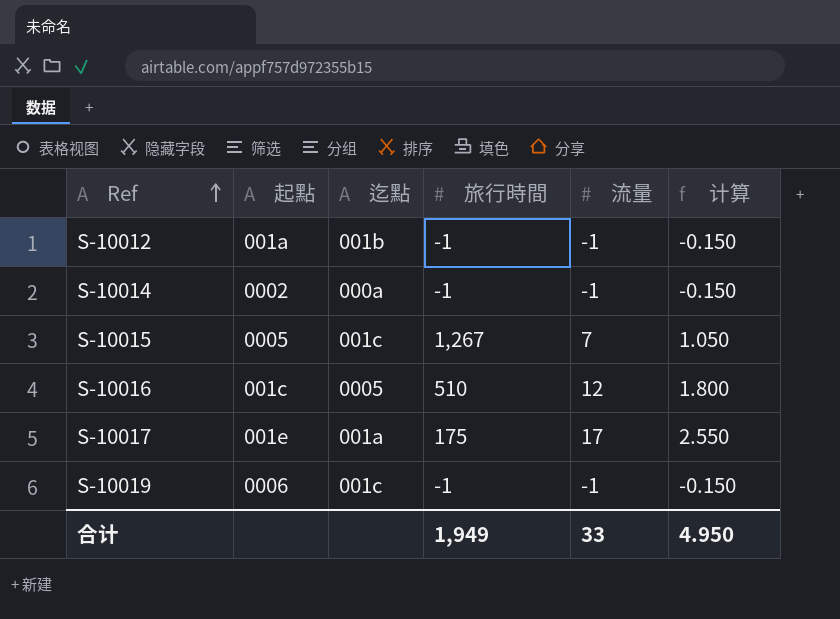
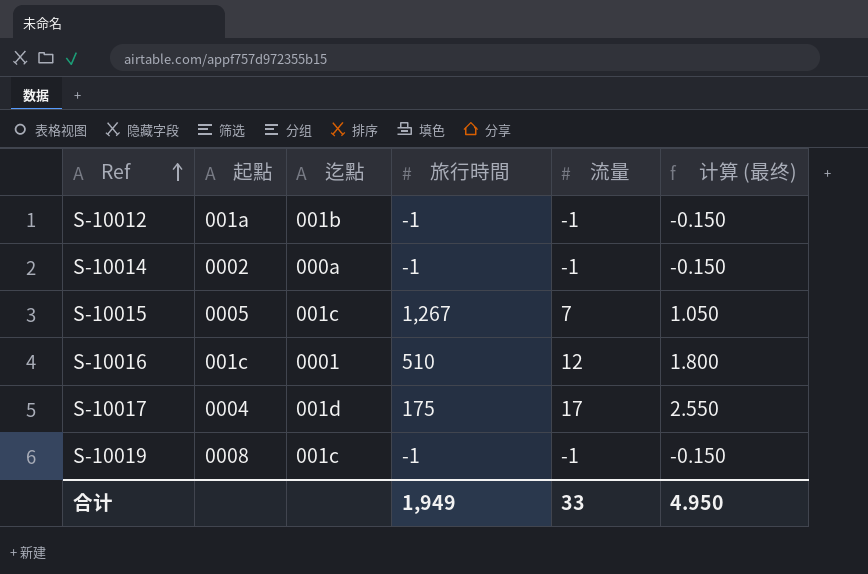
column name: 计算 -> 计算 (最终)
S-10016 | 迄點: 0005 -> 0001
S-10017 | 起點: 001e -> 0004
S-10017 | 迄點: 001a -> 001d
S-10019 | 起點: 0006 -> 0008

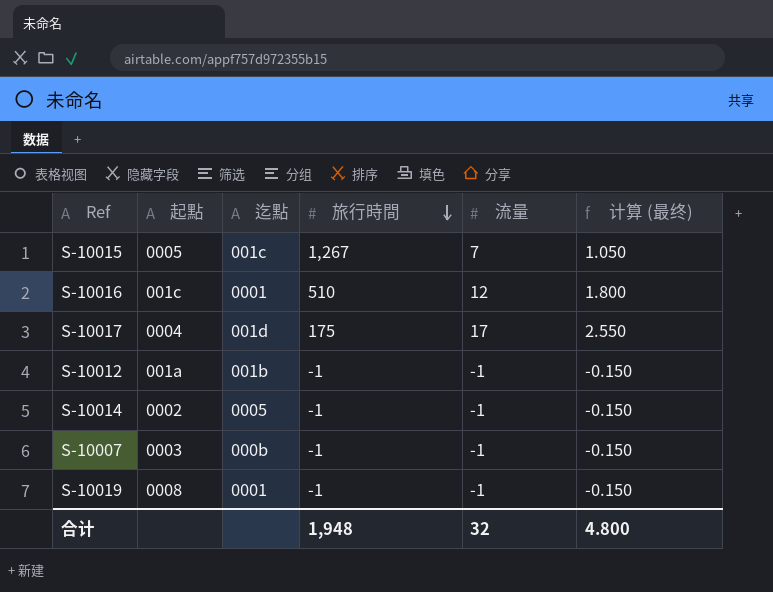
row order: Ref ascending -> 旅行時間 descending
S-10014 | 迄點: 000a -> 0005
row S-10007: none -> 0003 | 000b | -1 | -1 | -0.150
S-10019 | 迄點: 001c -> 0001
合计 | 旅行時間: 1,949 -> 1,948
合计 | 流量: 33 -> 32
合计 | 计算 (最终): 4.950 -> 4.800

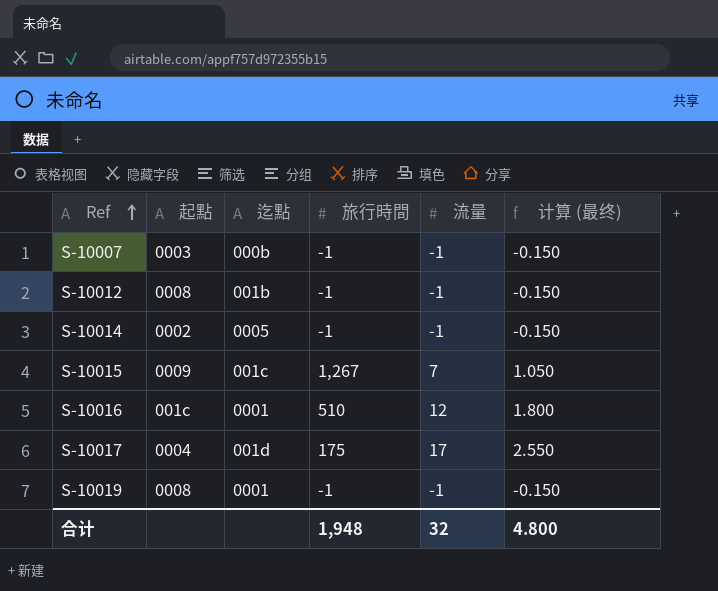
row order: 旅行時間 descending -> Ref ascending
S-10012 | 起點: 001a -> 0008
S-10015 | 起點: 0005 -> 0009

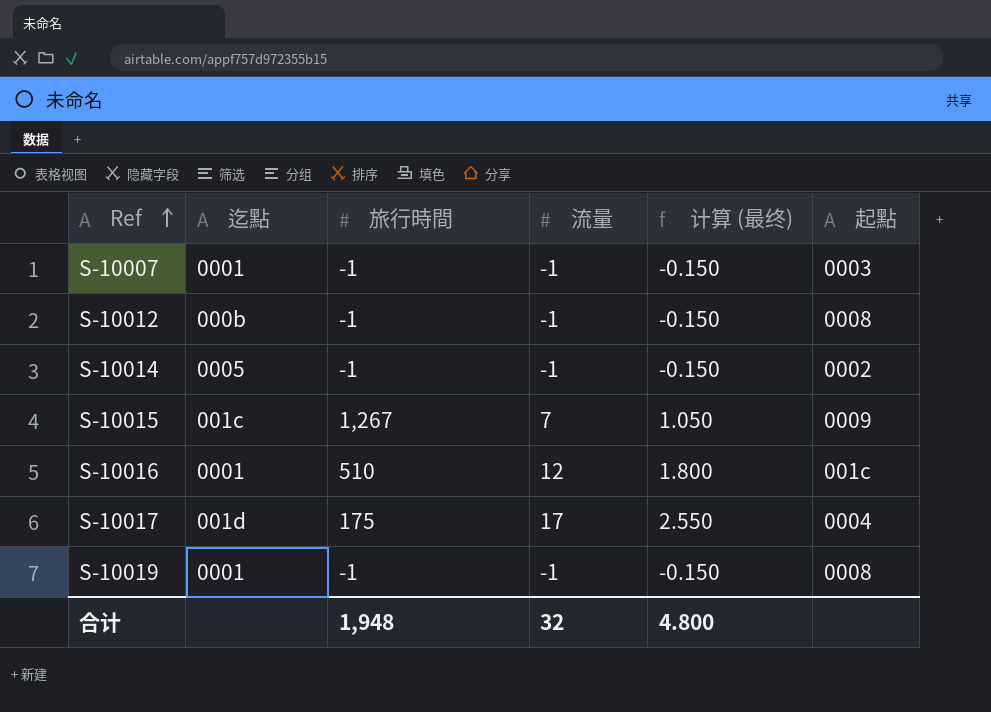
column 起點 | position: 2 -> 6
S-10007 | 迄點: 000b -> 0001
S-10012 | 迄點: 001b -> 000b

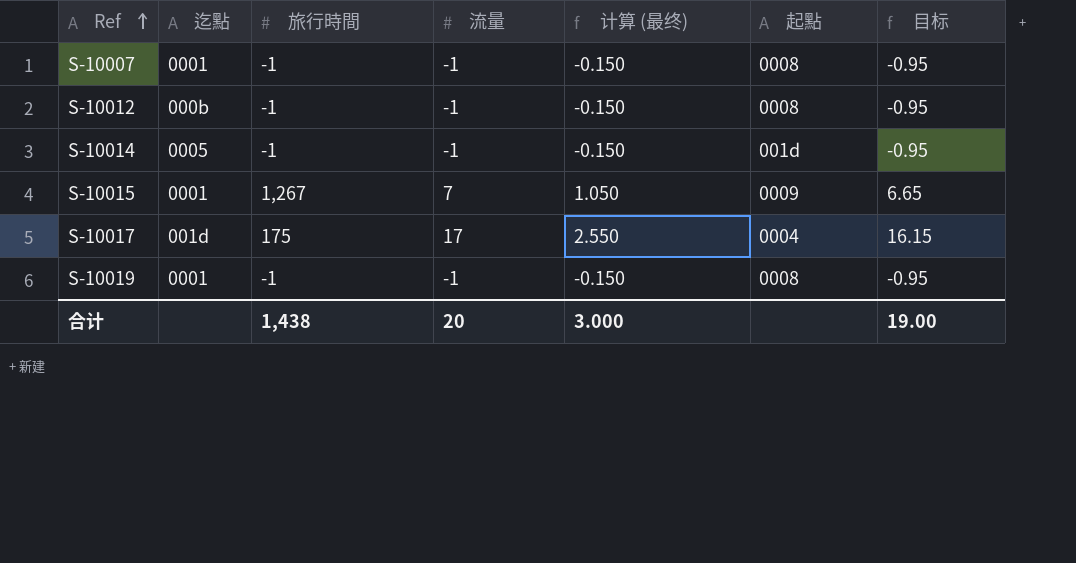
column 目标 | formula: none -> [流量] * 0.95
row S-10016: 0001 | 510 | 12 | 1.800 | 001c -> none
S-10007 | 起點: 0003 -> 0008
S-10014 | 起點: 0002 -> 001d
S-10015 | 迄點: 001c -> 0001
合计 | 旅行時間: 1,948 -> 1,438
合计 | 流量: 32 -> 20
合计 | 计算 (最终): 4.800 -> 3.000

